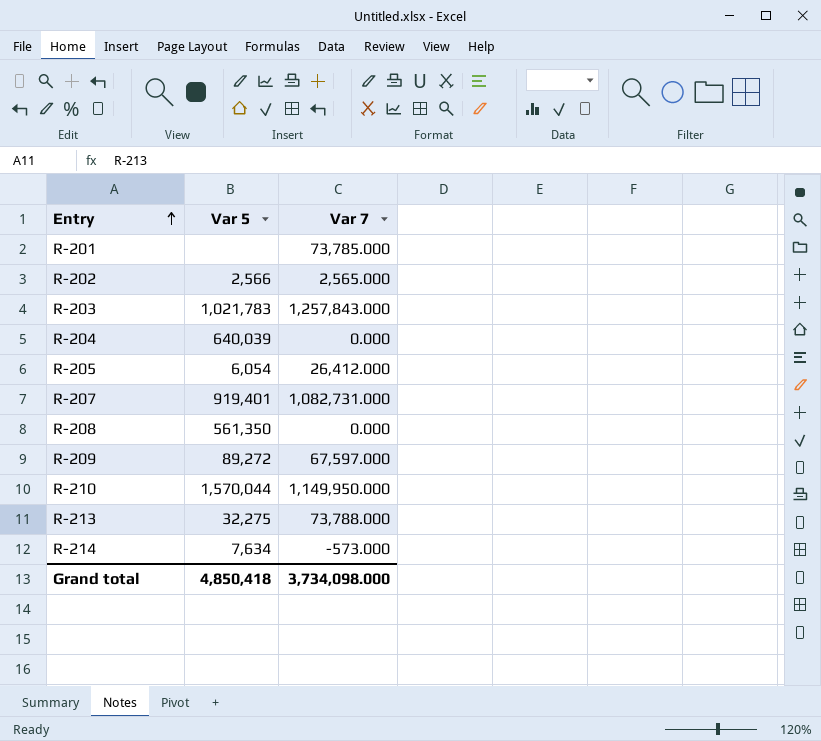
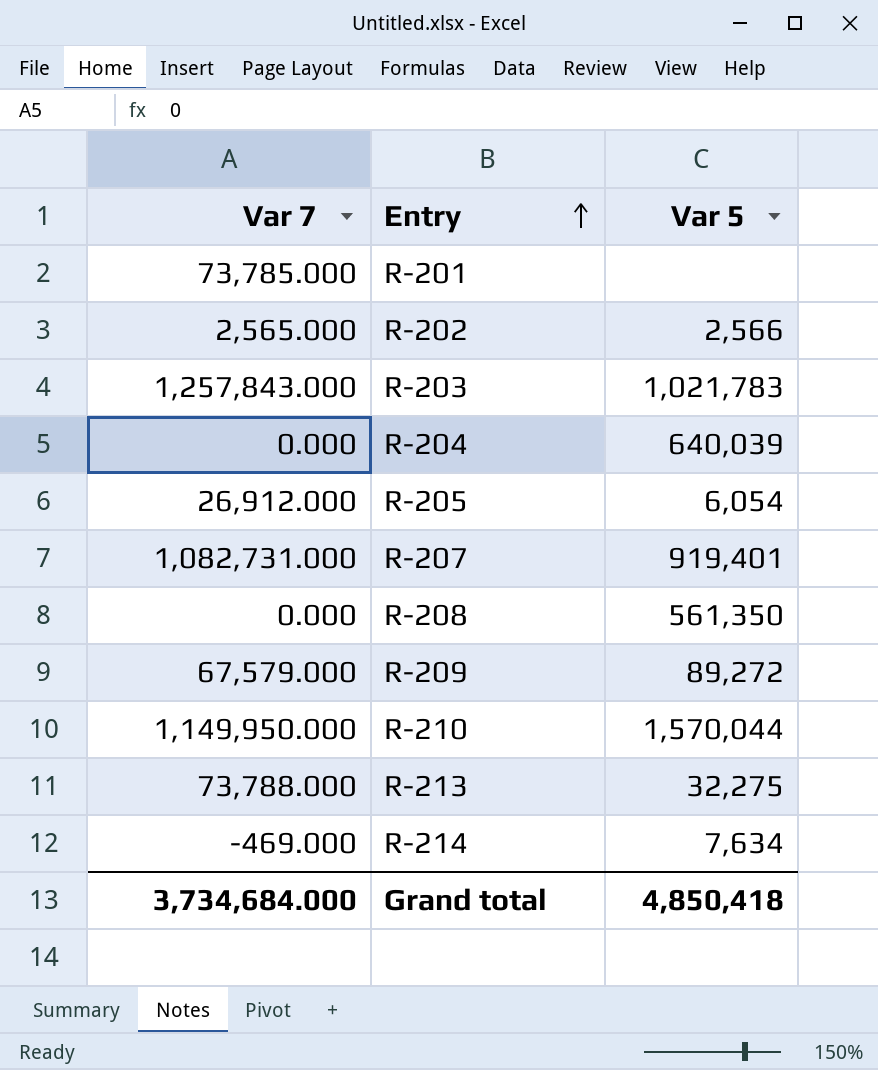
column Var 7 | position: 3 -> 1
R-205 | Var 7: 26,412.000 -> 26,912.000
R-209 | Var 7: 67,597.000 -> 67,579.000
R-214 | Var 7: -573.000 -> -469.000
Grand total | Var 7: 3,734,098.000 -> 3,734,684.000

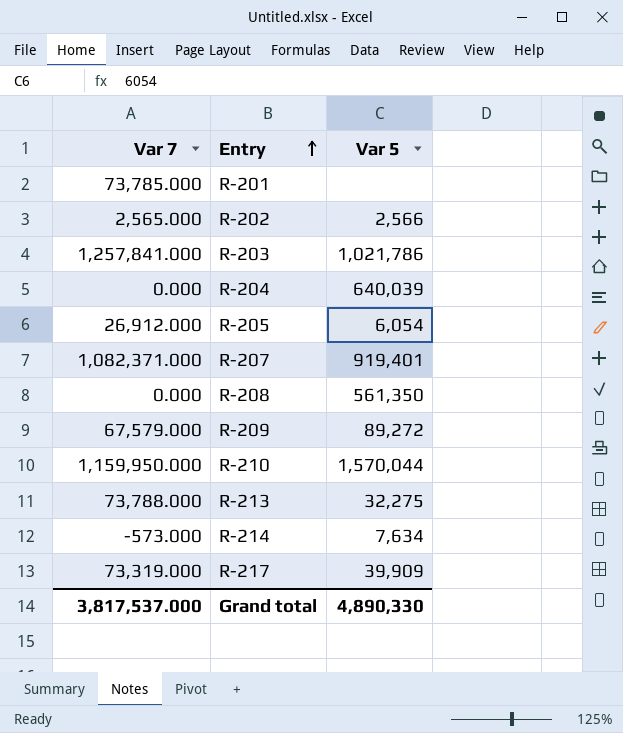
R-203 | Var 7: 1,257,843.000 -> 1,257,841.000
R-203 | Var 5: 1,021,783 -> 1,021,786
R-207 | Var 7: 1,082,731.000 -> 1,082,371.000
R-210 | Var 7: 1,149,950.000 -> 1,159,950.000
R-214 | Var 7: -469.000 -> -573.000
row R-217: none -> 73,319.000 | 39,909
Grand total | Var 7: 3,734,684.000 -> 3,817,537.000
Grand total | Var 5: 4,850,418 -> 4,890,330

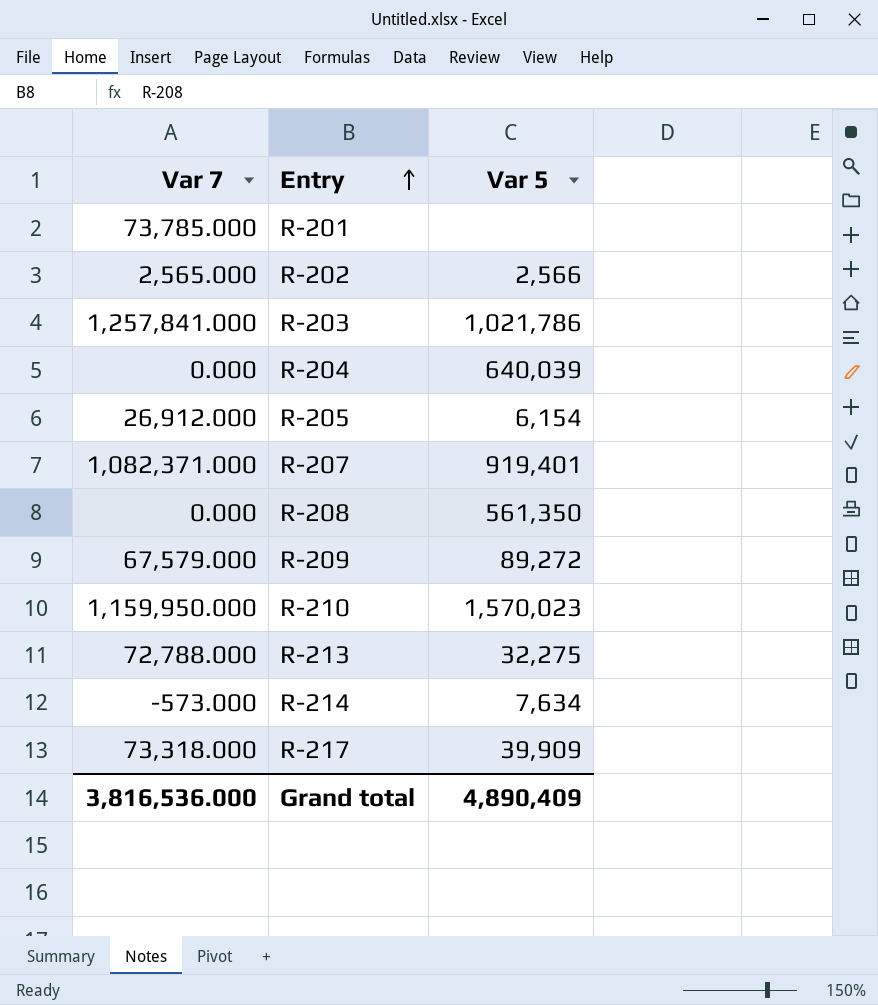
R-205 | Var 5: 6,054 -> 6,154
R-210 | Var 5: 1,570,044 -> 1,570,023
R-213 | Var 7: 73,788.000 -> 72,788.000
R-217 | Var 7: 73,319.000 -> 73,318.000
Grand total | Var 7: 3,817,537.000 -> 3,816,536.000
Grand total | Var 5: 4,890,330 -> 4,890,409

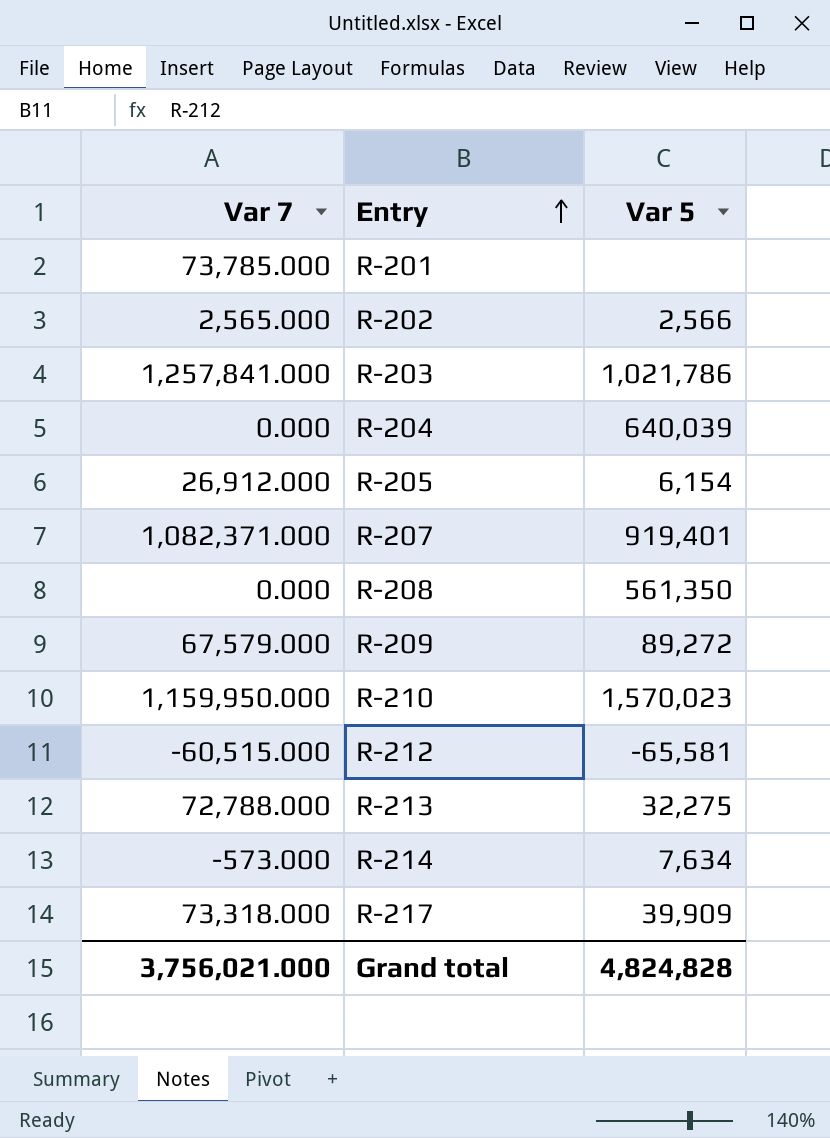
row R-212: none -> -60,515.000 | -65,581
Grand total | Var 7: 3,816,536.000 -> 3,756,021.000
Grand total | Var 5: 4,890,409 -> 4,824,828

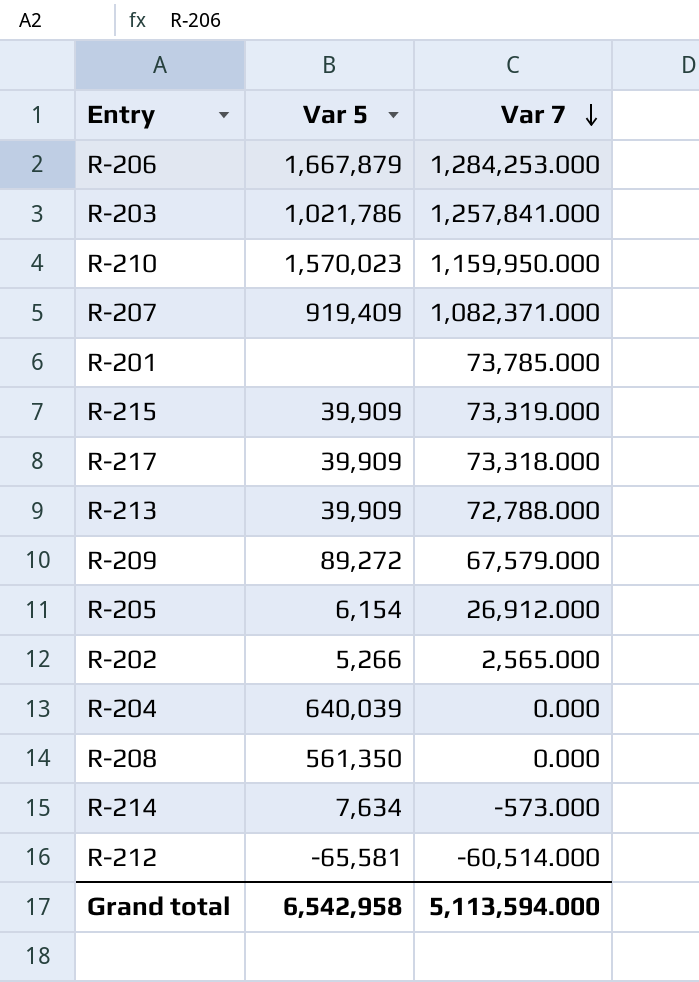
row order: Entry ascending -> Var 7 descending
column Var 7 | position: 1 -> 3
row R-206: none -> 1,667,879 | 1,284,253.000
R-207 | Var 5: 919,401 -> 919,409
row R-215: none -> 39,909 | 73,319.000
R-213 | Var 5: 32,275 -> 39,909
R-202 | Var 5: 2,566 -> 5,266
R-212 | Var 7: -60,515.000 -> -60,514.000
Grand total | Var 5: 4,824,828 -> 6,542,958
Grand total | Var 7: 3,756,021.000 -> 5,113,594.000

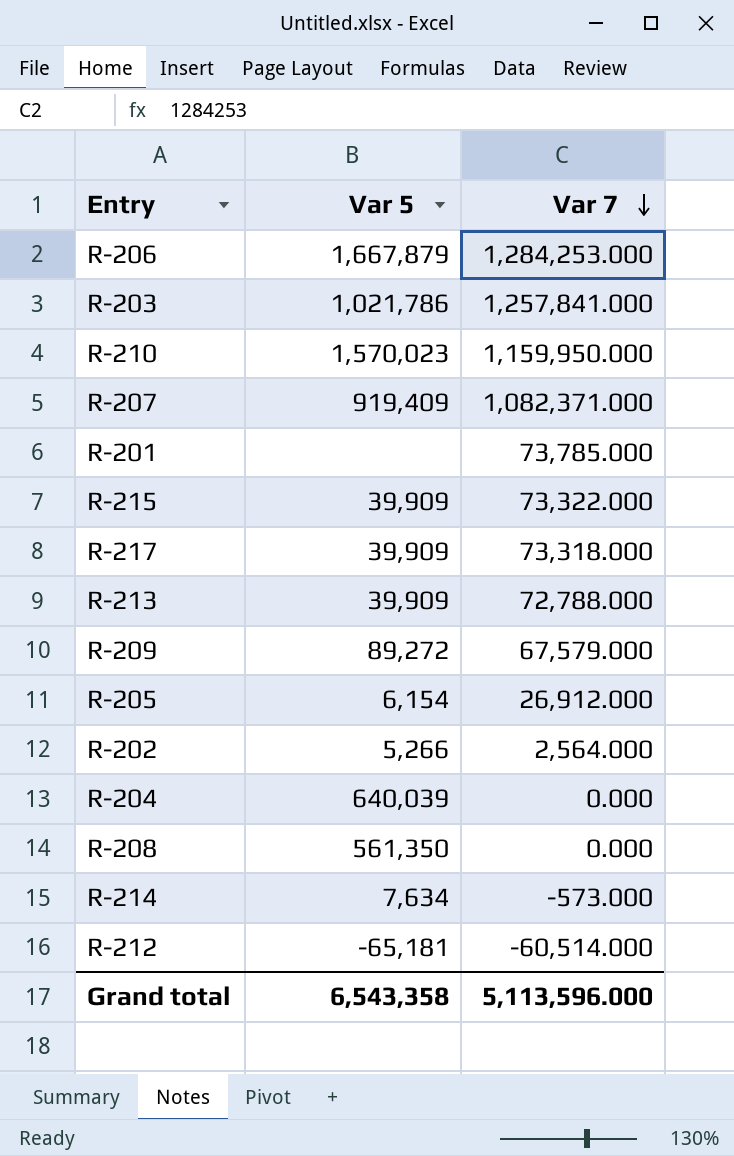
R-215 | Var 7: 73,319.000 -> 73,322.000
R-202 | Var 7: 2,565.000 -> 2,564.000
R-212 | Var 5: -65,581 -> -65,181
Grand total | Var 5: 6,542,958 -> 6,543,358
Grand total | Var 7: 5,113,594.000 -> 5,113,596.000

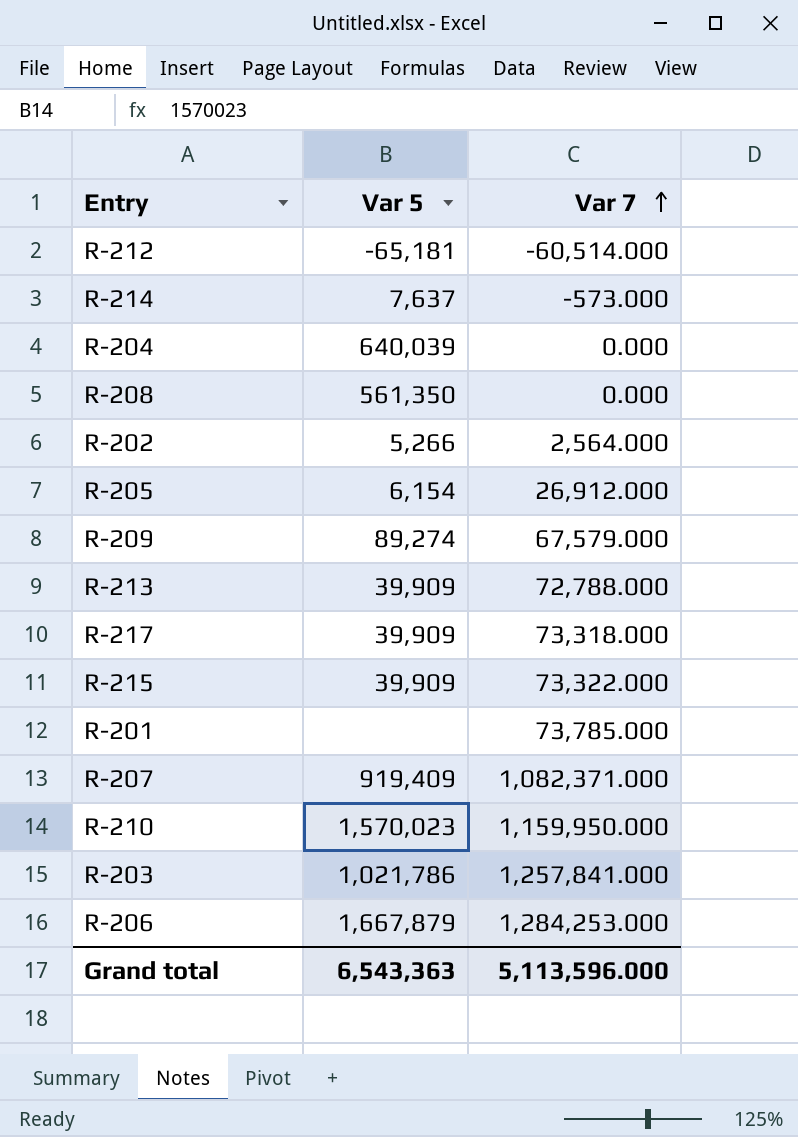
row order: Var 7 descending -> Var 7 ascending
R-214 | Var 5: 7,634 -> 7,637
R-209 | Var 5: 89,272 -> 89,274
Grand total | Var 5: 6,543,358 -> 6,543,363

